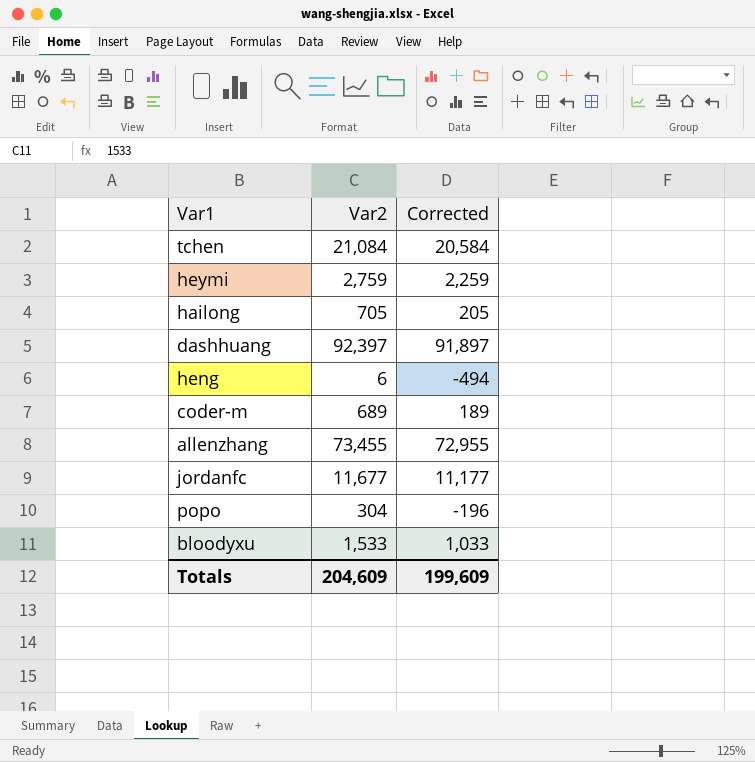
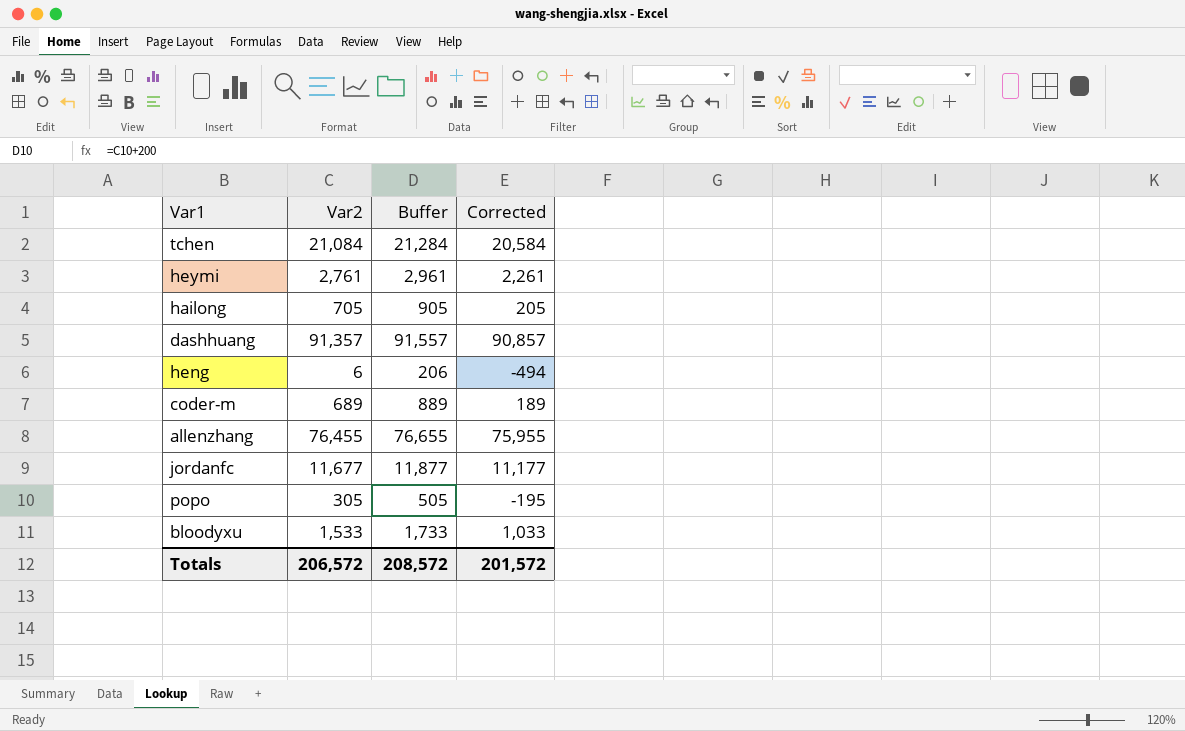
column Buffer | formula: none -> [Var2] + 200
heymi | Var2: 2,759 -> 2,761
heymi | Corrected: 2,259 -> 2,261
dashhuang | Var2: 92,397 -> 91,357
dashhuang | Corrected: 91,897 -> 90,857
allenzhang | Var2: 73,455 -> 76,455
allenzhang | Corrected: 72,955 -> 75,955
popo | Var2: 304 -> 305
popo | Corrected: -196 -> -195
Totals | Var2: 204,609 -> 206,572
Totals | Corrected: 199,609 -> 201,572

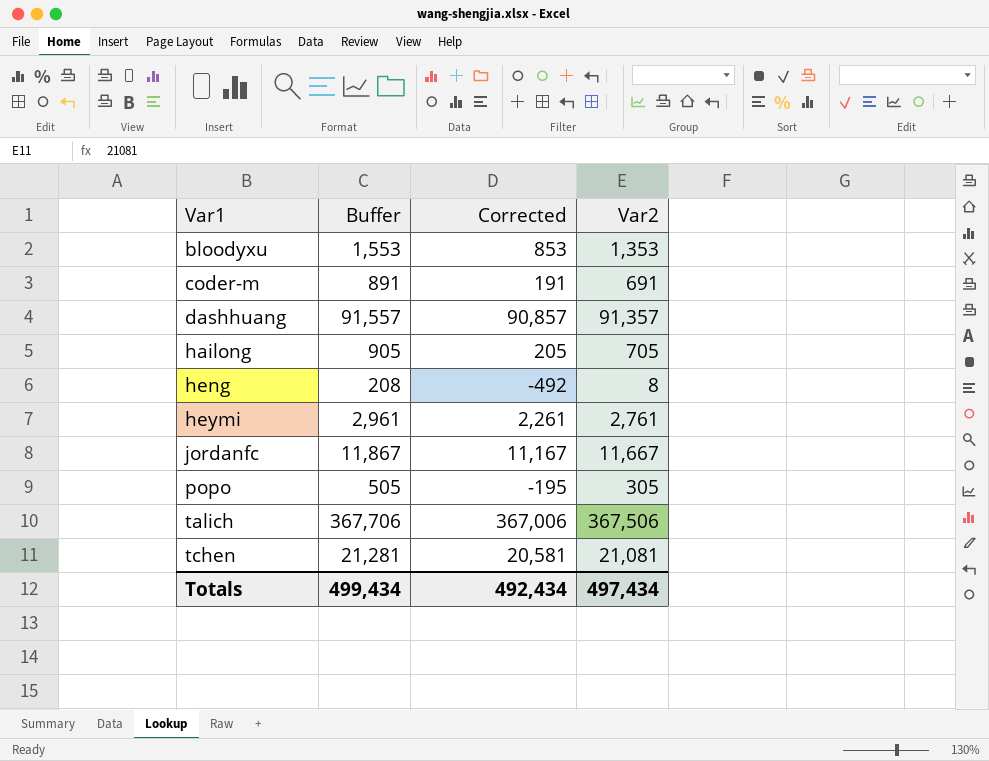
row order: none -> Var1 ascending
column Var2 | position: 2 -> 4
row allenzhang: 76,455 | 76,655 | 75,955 -> none
bloodyxu | Buffer: 1,733 -> 1,553
bloodyxu | Corrected: 1,033 -> 853
bloodyxu | Var2: 1,533 -> 1,353
coder-m | Buffer: 889 -> 891
coder-m | Corrected: 189 -> 191
coder-m | Var2: 689 -> 691
heng | Buffer: 206 -> 208
heng | Corrected: -494 -> -492
heng | Var2: 6 -> 8
jordanfc | Buffer: 11,877 -> 11,867
jordanfc | Corrected: 11,177 -> 11,167
jordanfc | Var2: 11,677 -> 11,667
row talich: none -> 367,706 | 367,006 | 367,506
tchen | Buffer: 21,284 -> 21,281
tchen | Corrected: 20,584 -> 20,581
tchen | Var2: 21,084 -> 21,081
Totals | Buffer: 208,572 -> 499,434
Totals | Corrected: 201,572 -> 492,434
Totals | Var2: 206,572 -> 497,434

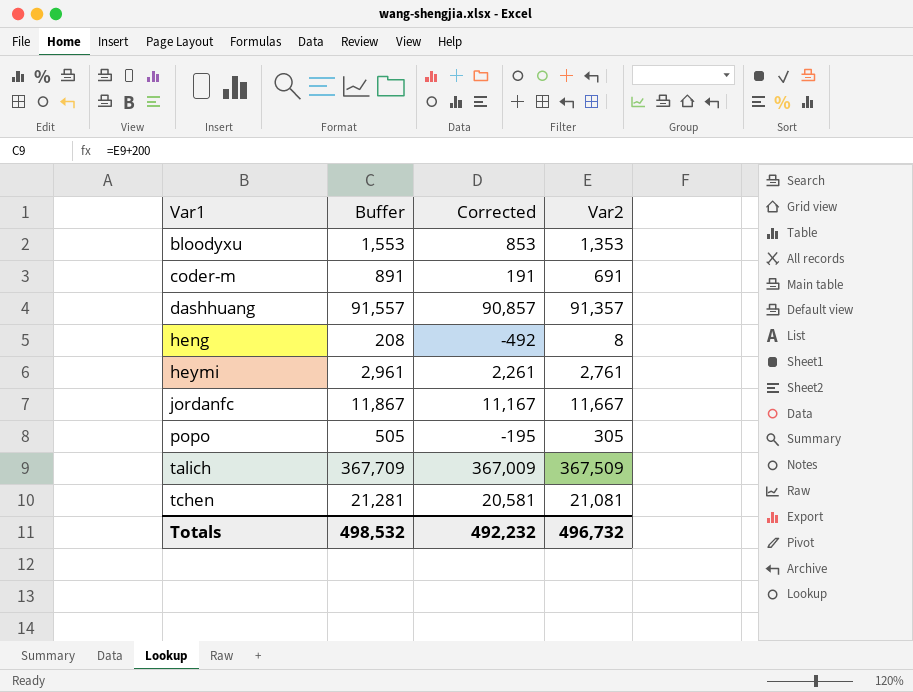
row hailong: 905 | 205 | 705 -> none
talich | Buffer: 367,706 -> 367,709
talich | Corrected: 367,006 -> 367,009
talich | Var2: 367,506 -> 367,509
Totals | Buffer: 499,434 -> 498,532
Totals | Corrected: 492,434 -> 492,232
Totals | Var2: 497,434 -> 496,732

